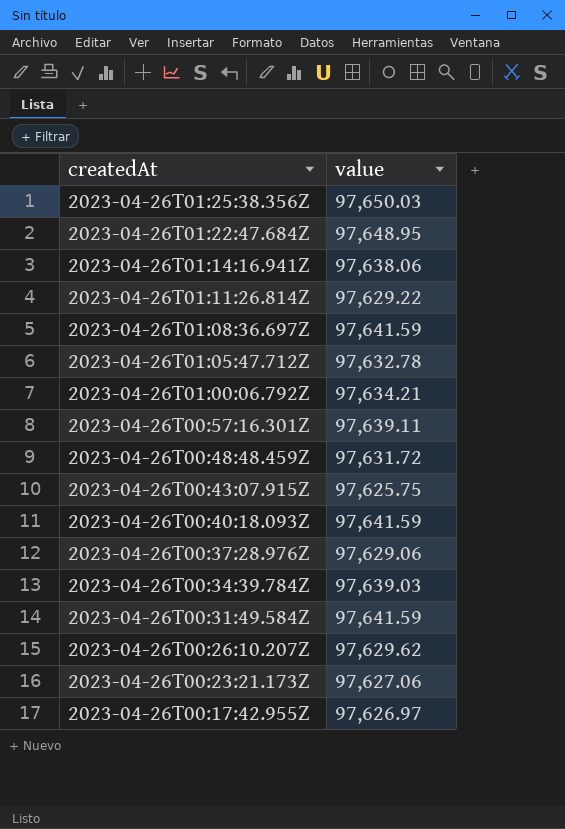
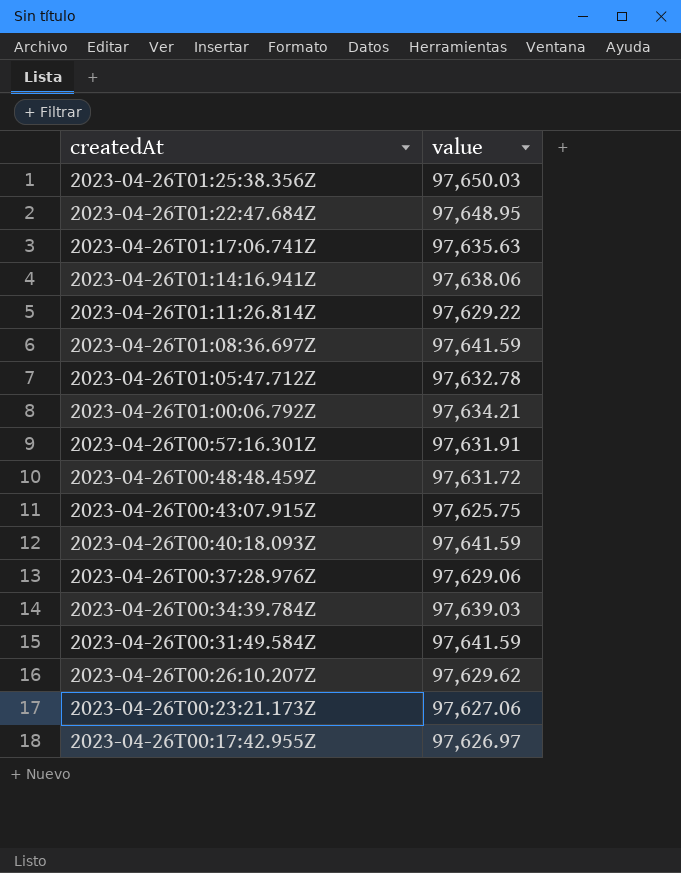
row 2023-04-26T01:17:06.741Z: none -> 97,635.63
2023-04-26T00:57:16.301Z | value: 97,639.11 -> 97,631.91

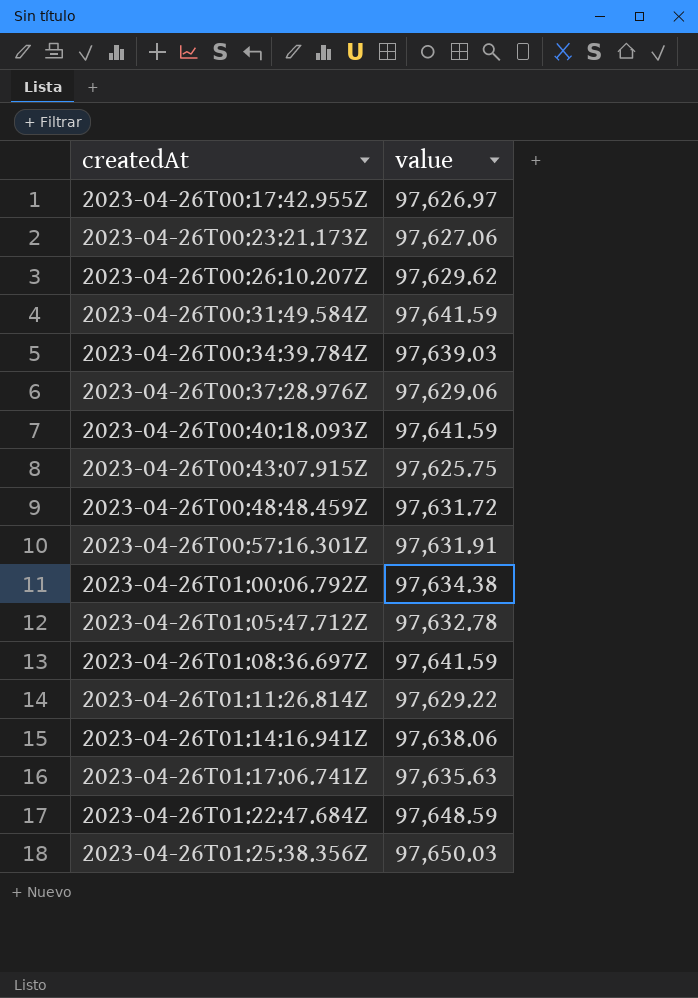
row order: createdAt descending -> createdAt ascending
2023-04-26T01:00:06.792Z | value: 97,634.21 -> 97,634.38
2023-04-26T01:22:47.684Z | value: 97,648.95 -> 97,648.59

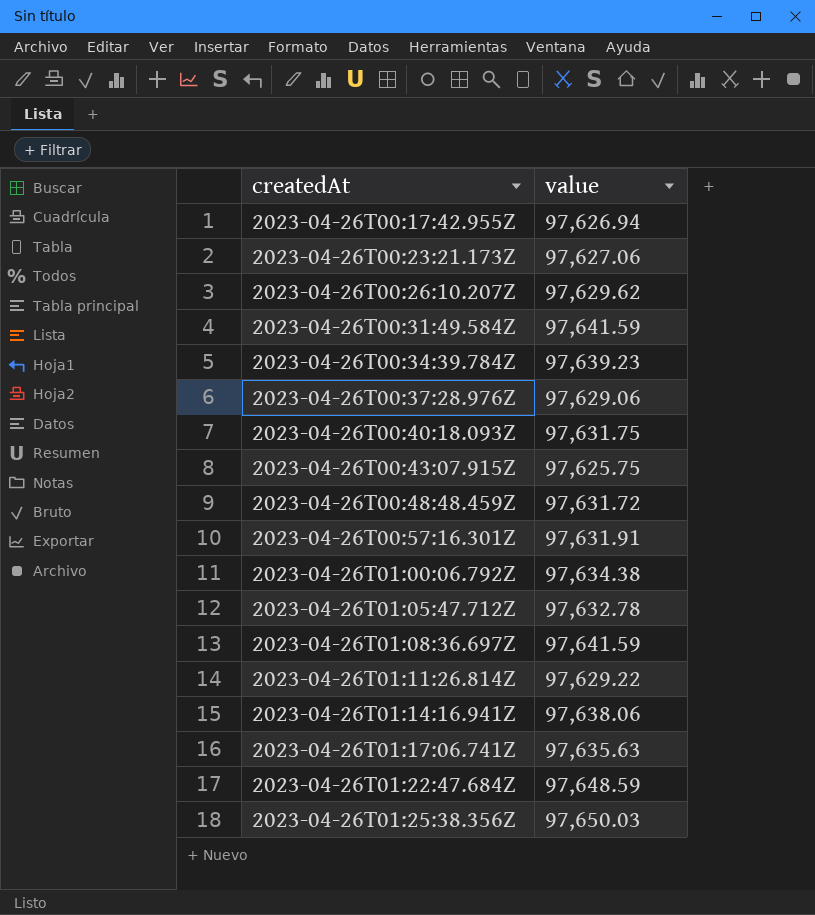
2023-04-26T00:17:42.955Z | value: 97,626.97 -> 97,626.94
2023-04-26T00:34:39.784Z | value: 97,639.03 -> 97,639.23
2023-04-26T00:40:18.093Z | value: 97,641.59 -> 97,631.75

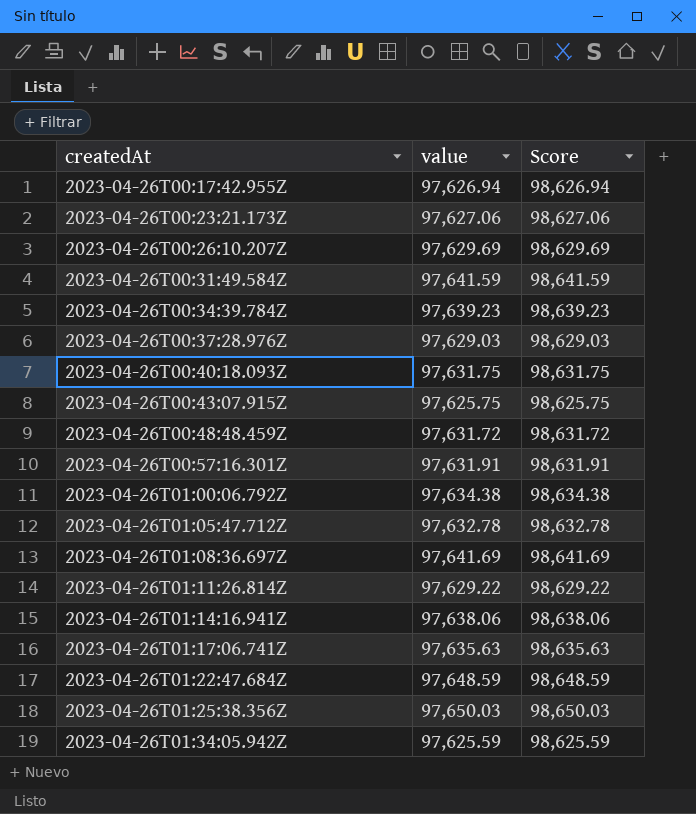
column Score | formula: none -> [value] + 1000
2023-04-26T00:26:10.207Z | value: 97,629.62 -> 97,629.69
2023-04-26T00:37:28.976Z | value: 97,629.06 -> 97,629.03
2023-04-26T01:08:36.697Z | value: 97,641.59 -> 97,641.69
row 2023-04-26T01:34:05.942Z: none -> 97,625.59 | 98,625.59

